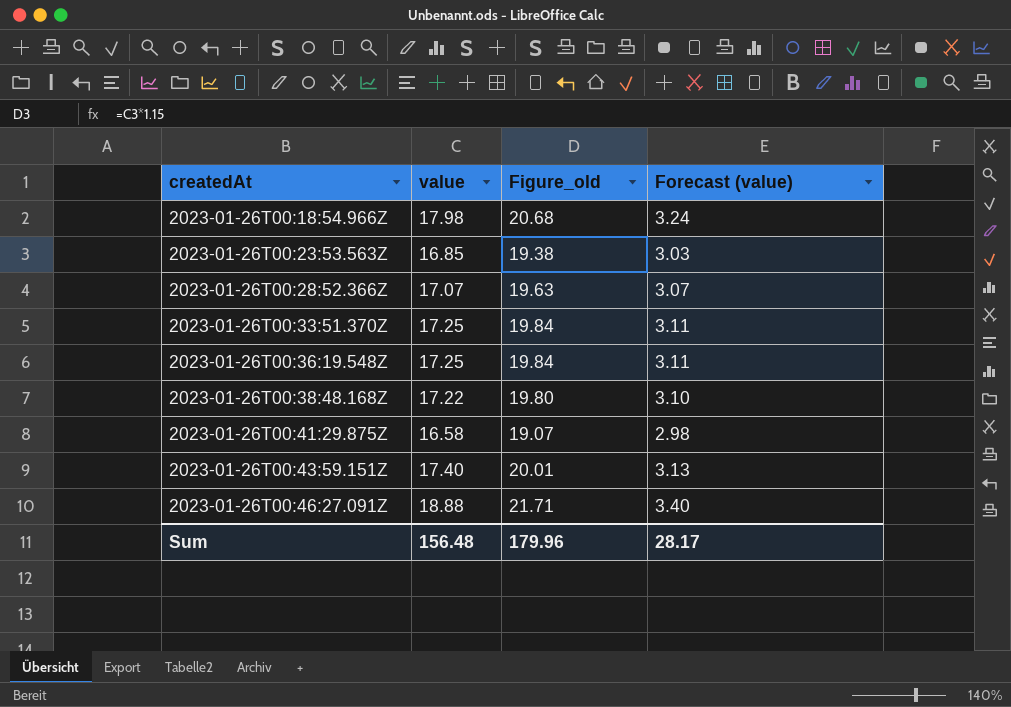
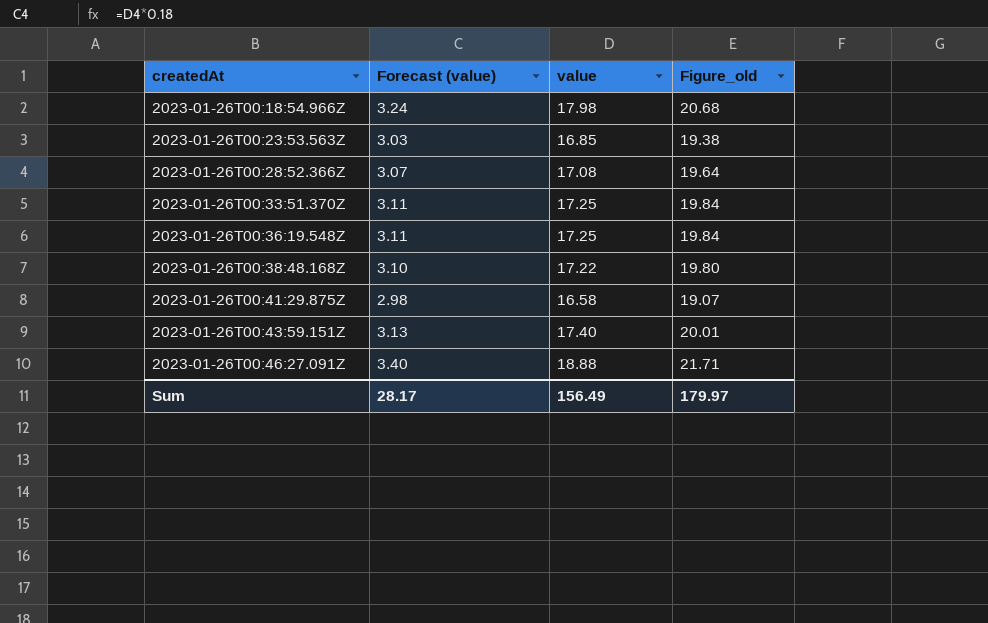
column Forecast (value) | position: 4 -> 2
2023-01-26T00:28:52.366Z | value: 17.07 -> 17.08
2023-01-26T00:28:52.366Z | Figure_old: 19.63 -> 19.64
Sum | value: 156.48 -> 156.49
Sum | Figure_old: 179.96 -> 179.97

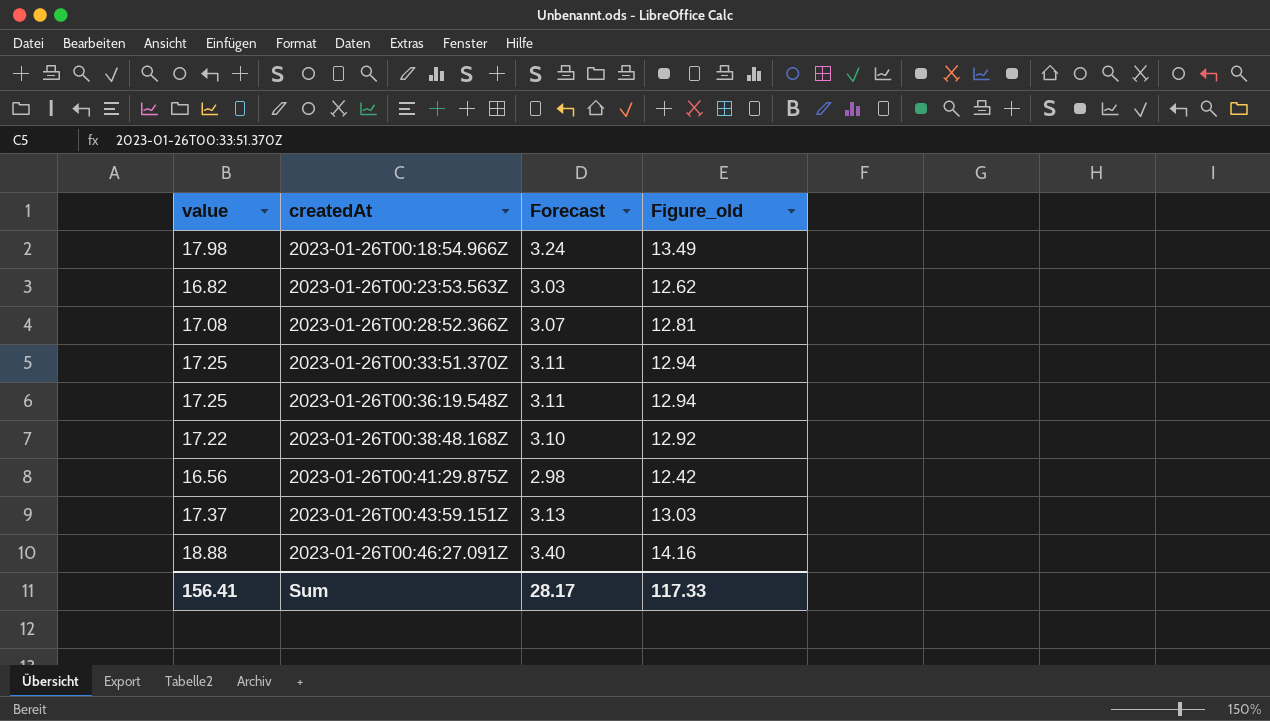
column value | position: 3 -> 1
column name: Forecast (value) -> Forecast
column Figure_old | formula: [value] * 1.15 -> [value] * 0.75
2023-01-26T00:23:53.563Z | value: 16.85 -> 16.82
2023-01-26T00:41:29.875Z | value: 16.58 -> 16.56
2023-01-26T00:43:59.151Z | value: 17.40 -> 17.37
Sum | value: 156.49 -> 156.41
Sum | Figure_old: 179.97 -> 117.33

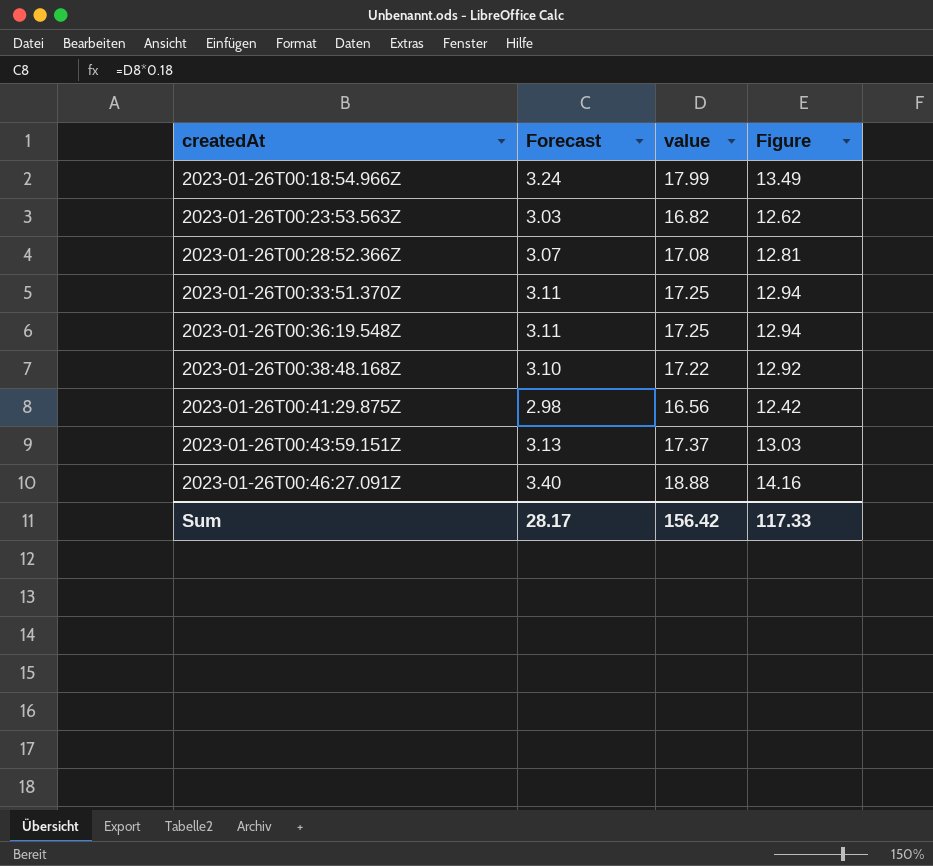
column value | position: 1 -> 3
column name: Figure_old -> Figure
2023-01-26T00:18:54.966Z | value: 17.98 -> 17.99
Sum | value: 156.41 -> 156.42

